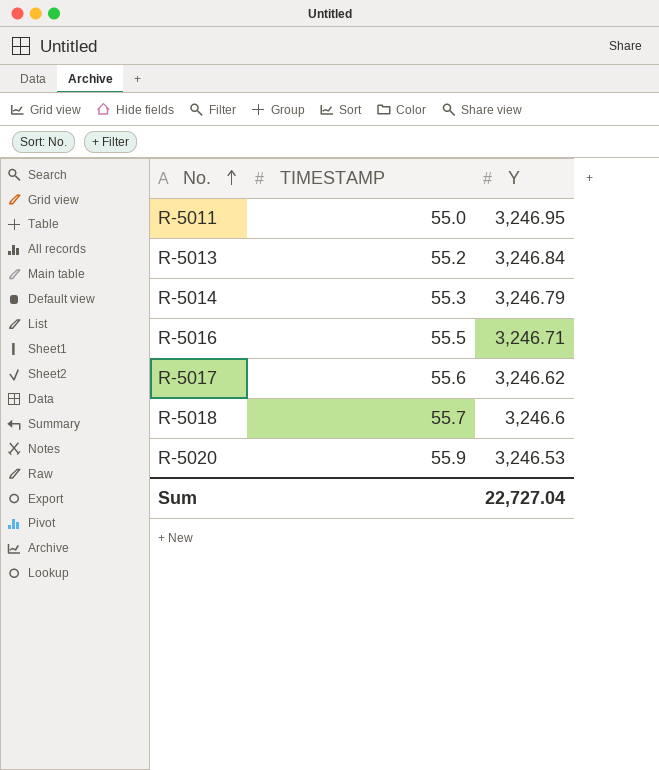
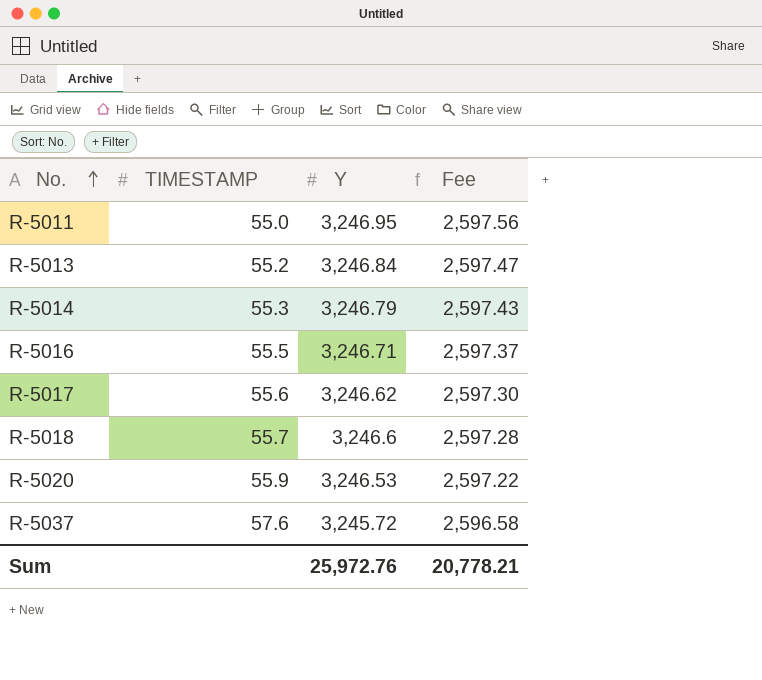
column Fee | formula: none -> [Y] * 0.8
row R-5037: none -> 57.6 | 3,245.72 | 2,596.58
Sum | Y: 22,727.04 -> 25,972.76

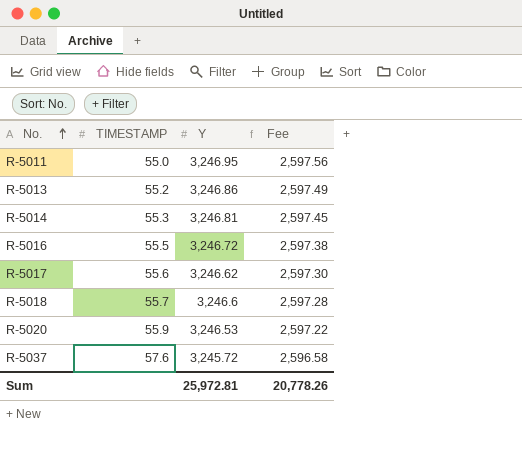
R-5013 | Y: 3,246.84 -> 3,246.86
R-5013 | Fee: 2,597.47 -> 2,597.49
R-5014 | Y: 3,246.79 -> 3,246.81
R-5014 | Fee: 2,597.43 -> 2,597.45
R-5016 | Y: 3,246.71 -> 3,246.72
R-5016 | Fee: 2,597.37 -> 2,597.38
Sum | Y: 25,972.76 -> 25,972.81
Sum | Fee: 20,778.21 -> 20,778.26

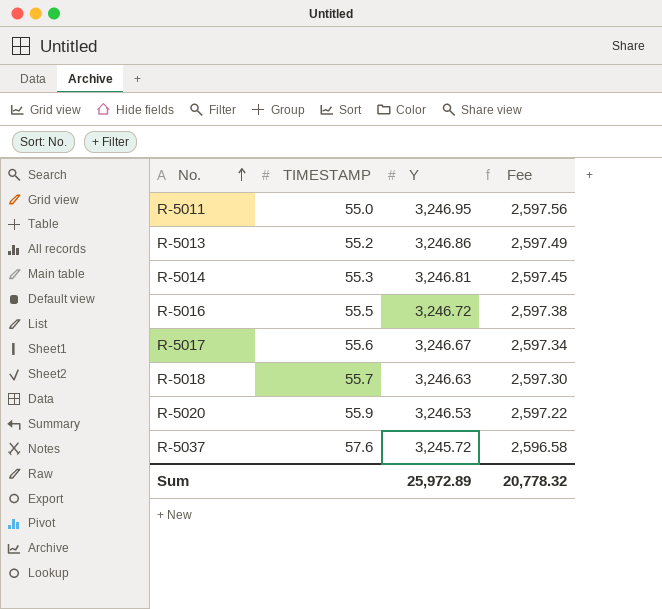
R-5017 | Y: 3,246.62 -> 3,246.67
R-5017 | Fee: 2,597.30 -> 2,597.34
R-5018 | Y: 3,246.6 -> 3,246.63
R-5018 | Fee: 2,597.28 -> 2,597.30
Sum | Y: 25,972.81 -> 25,972.89
Sum | Fee: 20,778.26 -> 20,778.32

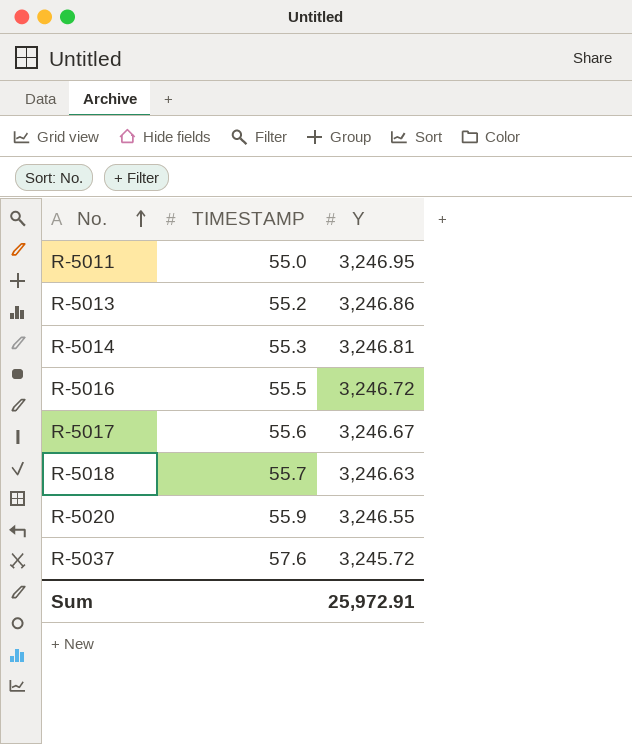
column Fee | formula: [Y] * 0.8 -> none
R-5020 | Y: 3,246.53 -> 3,246.55
Sum | Y: 25,972.89 -> 25,972.91

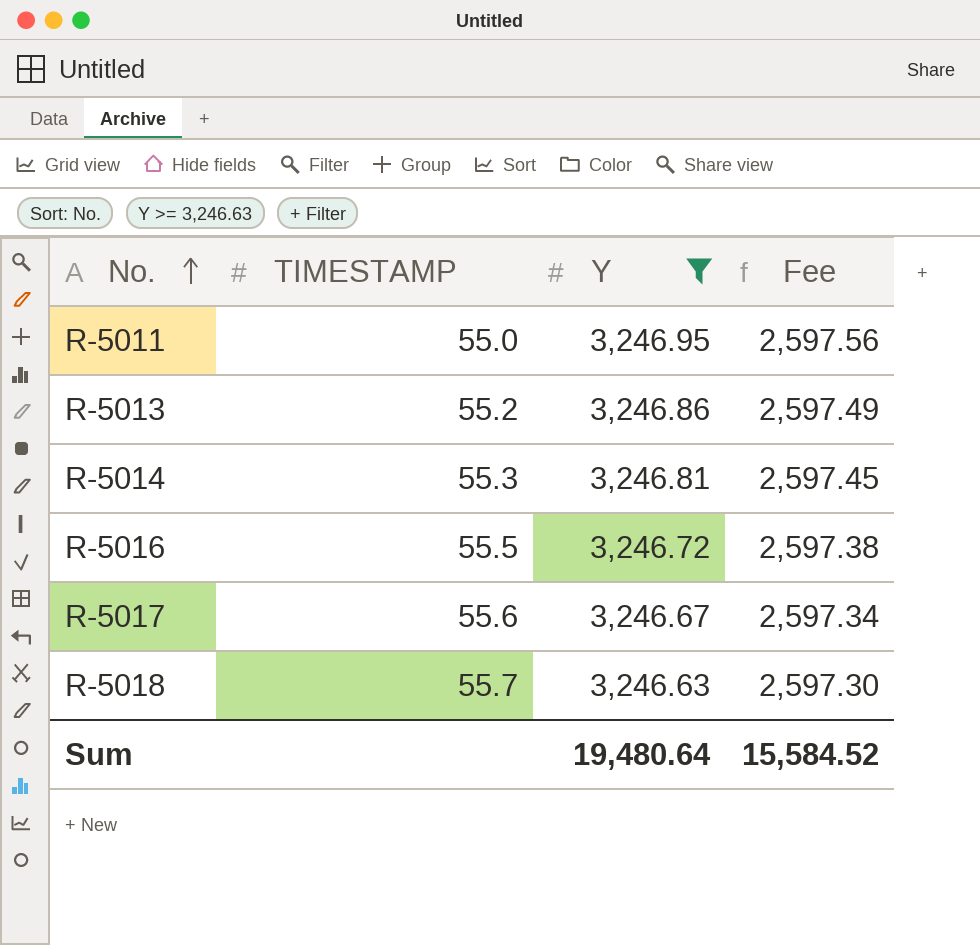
filter: none -> Y >= 3,246.63
column Fee | formula: none -> [Y] * 0.8
Sum | Y: 25,972.91 -> 19,480.64

